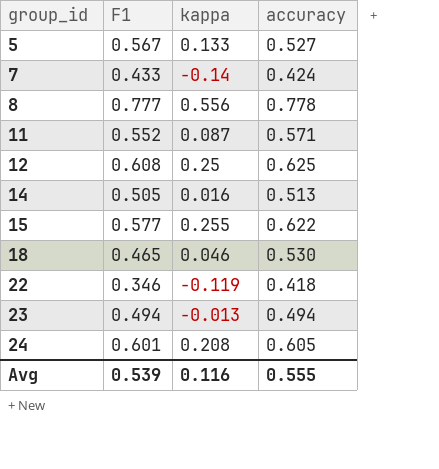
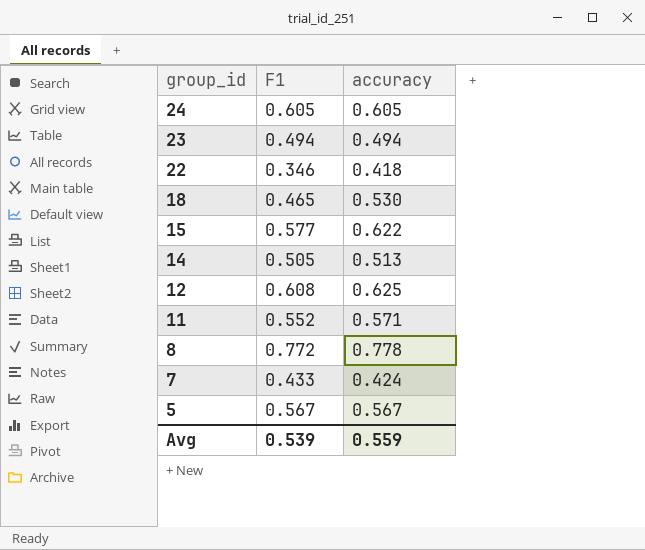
row order: group_id ascending -> group_id descending
column kappa | position: 3 -> none
24 | F1: 0.601 -> 0.605
8 | F1: 0.777 -> 0.772
5 | accuracy: 0.527 -> 0.567
Avg | accuracy: 0.555 -> 0.559

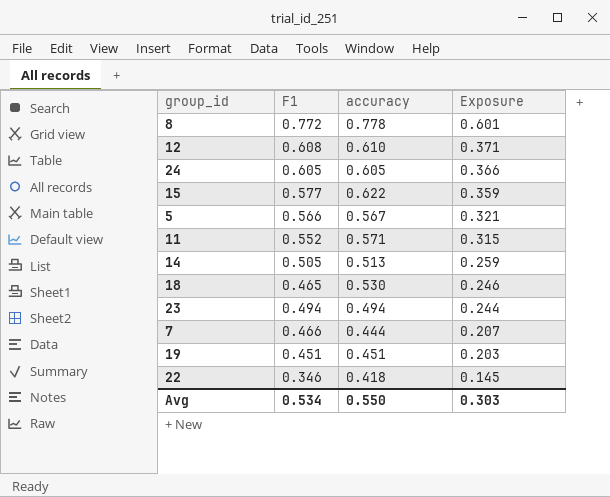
row order: group_id descending -> Exposure descending
column Exposure | formula: none -> [F1] * [accuracy]
12 | accuracy: 0.625 -> 0.610
5 | F1: 0.567 -> 0.566
7 | F1: 0.433 -> 0.466
7 | accuracy: 0.424 -> 0.444
row 19: none -> 0.451 | 0.451 | 0.203
Avg | F1: 0.539 -> 0.534
Avg | accuracy: 0.559 -> 0.550

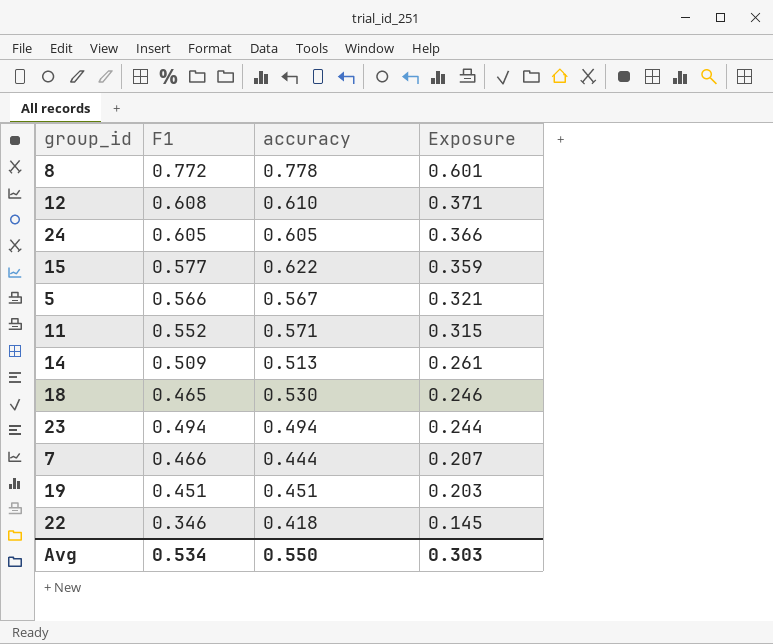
14 | F1: 0.505 -> 0.509
14 | Exposure: 0.259 -> 0.261

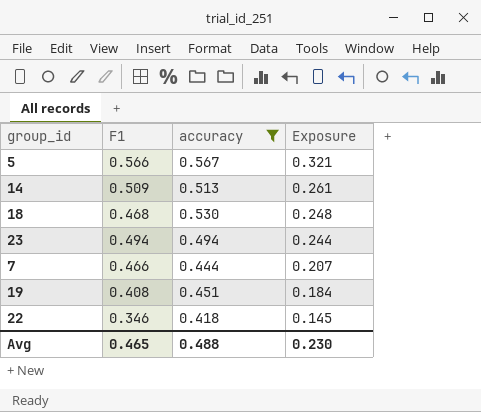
filter: none -> accuracy <= 0.567
18 | F1: 0.465 -> 0.468
18 | Exposure: 0.246 -> 0.248
19 | F1: 0.451 -> 0.408
19 | Exposure: 0.203 -> 0.184
Avg | F1: 0.534 -> 0.465
Avg | accuracy: 0.550 -> 0.488
Avg | Exposure: 0.303 -> 0.230

